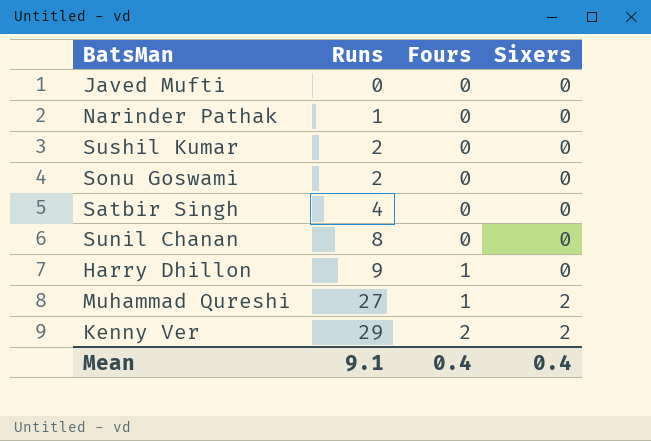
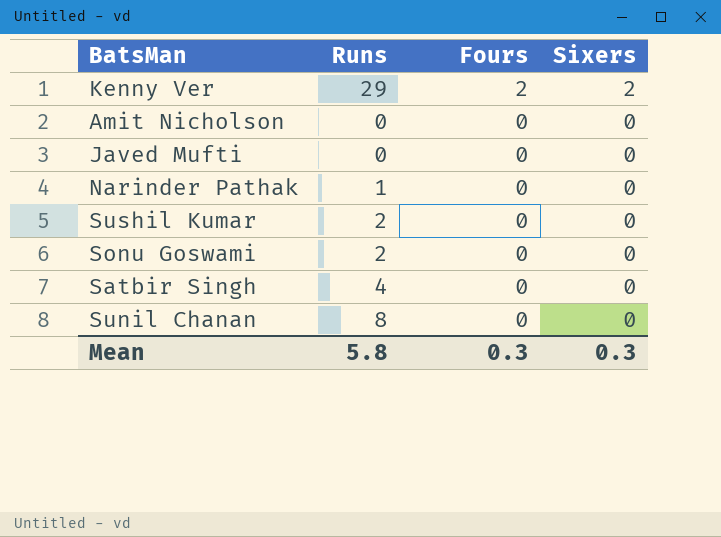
row order: Runs ascending -> Fours descending
row Harry Dhillon: 9 | 1 | 0 -> none
row Muhammad Qureshi: 27 | 1 | 2 -> none
row Amit Nicholson: none -> 0 | 0 | 0
Mean | Runs: 9.1 -> 5.8
Mean | Fours: 0.4 -> 0.3
Mean | Sixers: 0.4 -> 0.3

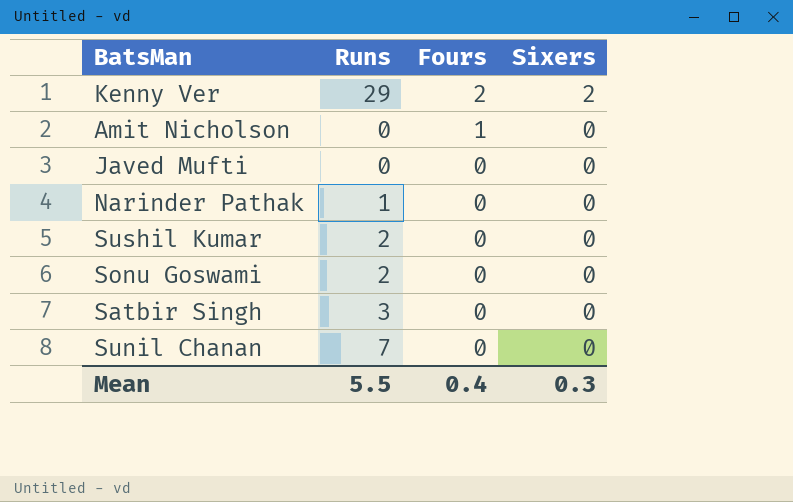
Amit Nicholson | Fours: 0 -> 1
Satbir Singh | Runs: 4 -> 3
Sunil Chanan | Runs: 8 -> 7
Mean | Runs: 5.8 -> 5.5
Mean | Fours: 0.3 -> 0.4

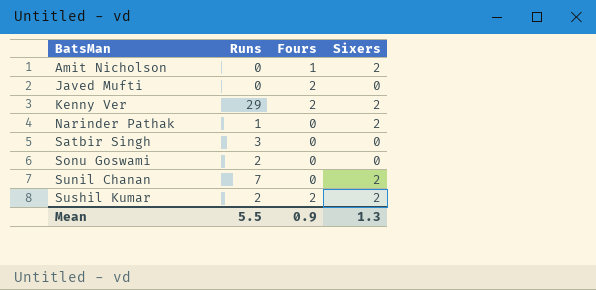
row order: Fours descending -> BatsMan ascending
Amit Nicholson | Sixers: 0 -> 2
Javed Mufti | Fours: 0 -> 2
Narinder Pathak | Sixers: 0 -> 2
Sunil Chanan | Sixers: 0 -> 2
Sushil Kumar | Fours: 0 -> 2
Sushil Kumar | Sixers: 0 -> 2
Mean | Fours: 0.4 -> 0.9
Mean | Sixers: 0.3 -> 1.3

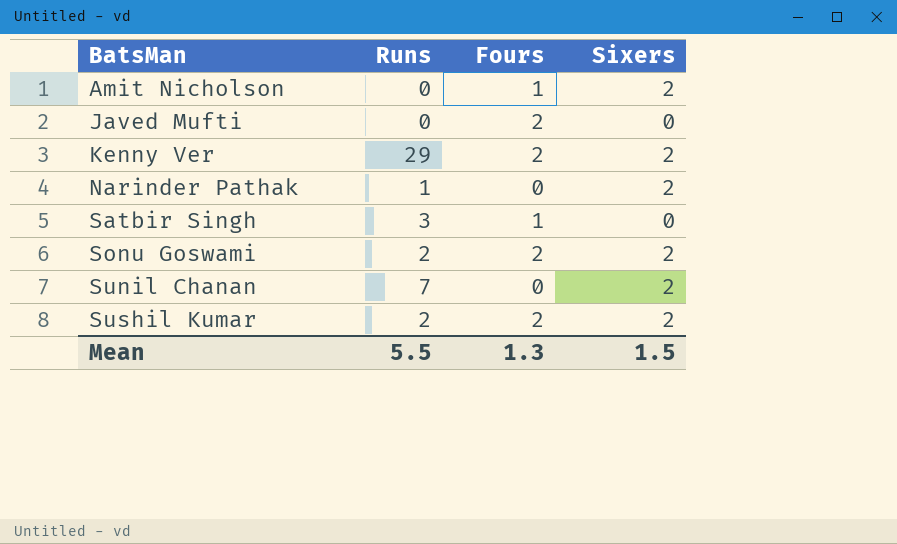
Satbir Singh | Fours: 0 -> 1
Sonu Goswami | Fours: 0 -> 2
Sonu Goswami | Sixers: 0 -> 2
Mean | Fours: 0.9 -> 1.3
Mean | Sixers: 1.3 -> 1.5

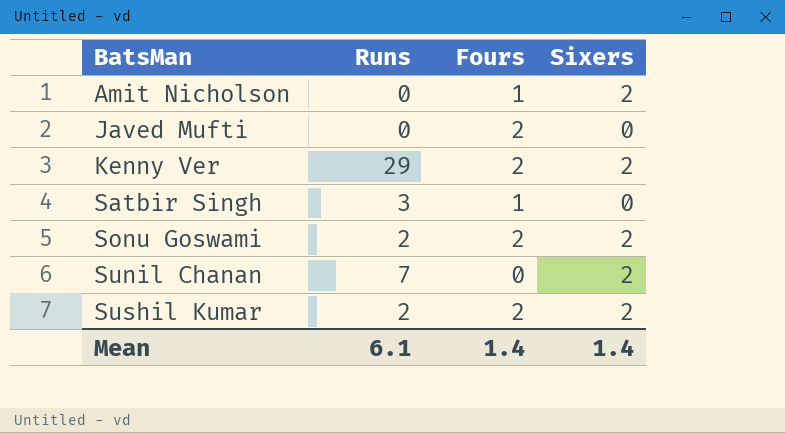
row Narinder Pathak: 1 | 0 | 2 -> none
Mean | Runs: 5.5 -> 6.1
Mean | Fours: 1.3 -> 1.4
Mean | Sixers: 1.5 -> 1.4

